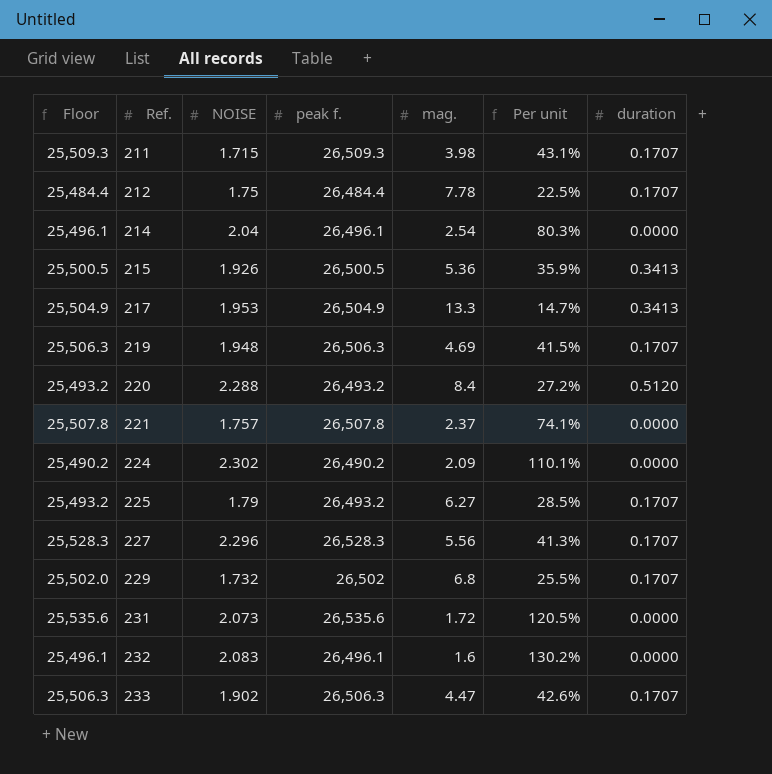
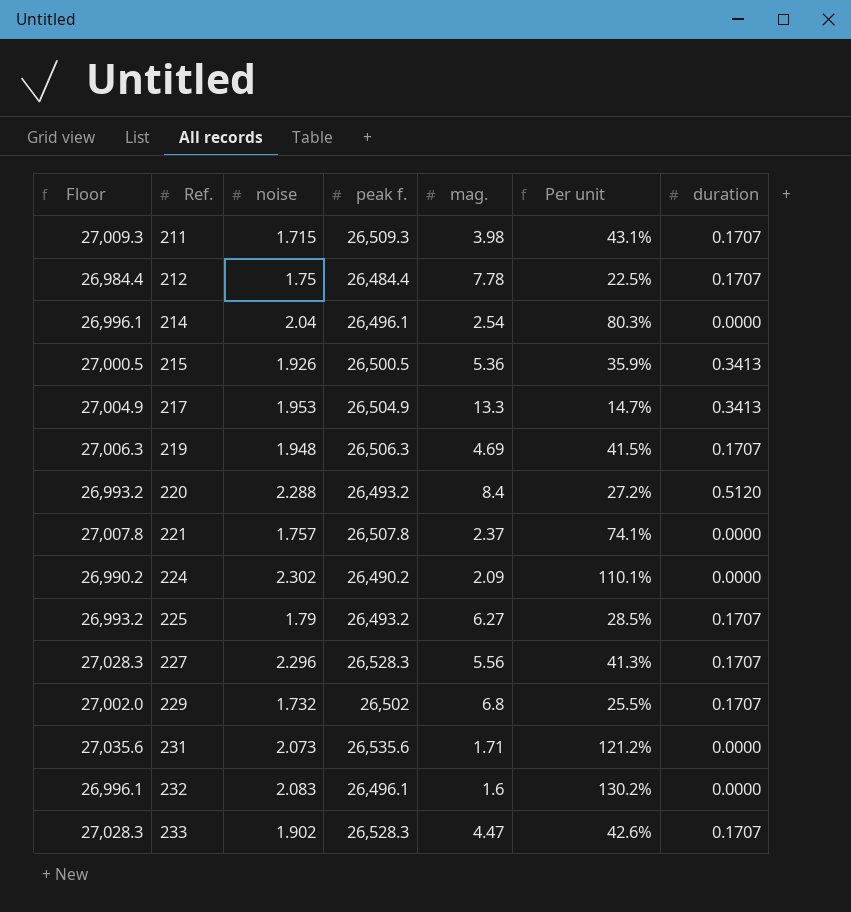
column Floor | formula: [peak f.] - 1000 -> [peak f.] + 500
column name: NOISE -> noise
231 | mag.: 1.72 -> 1.71
231 | Per unit: 120.5% -> 121.2%
233 | peak f.: 26,506.3 -> 26,528.3

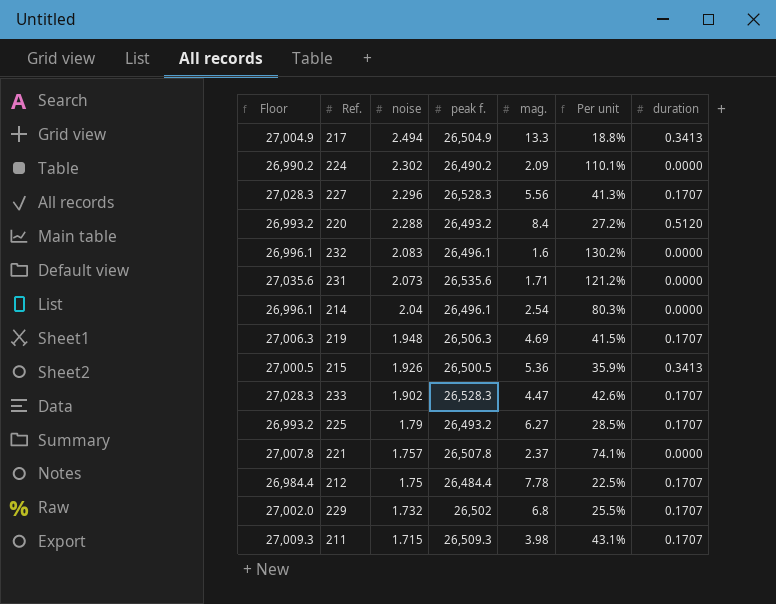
row order: Ref. ascending -> noise descending
217 | noise: 1.953 -> 2.494
217 | Per unit: 14.7% -> 18.8%

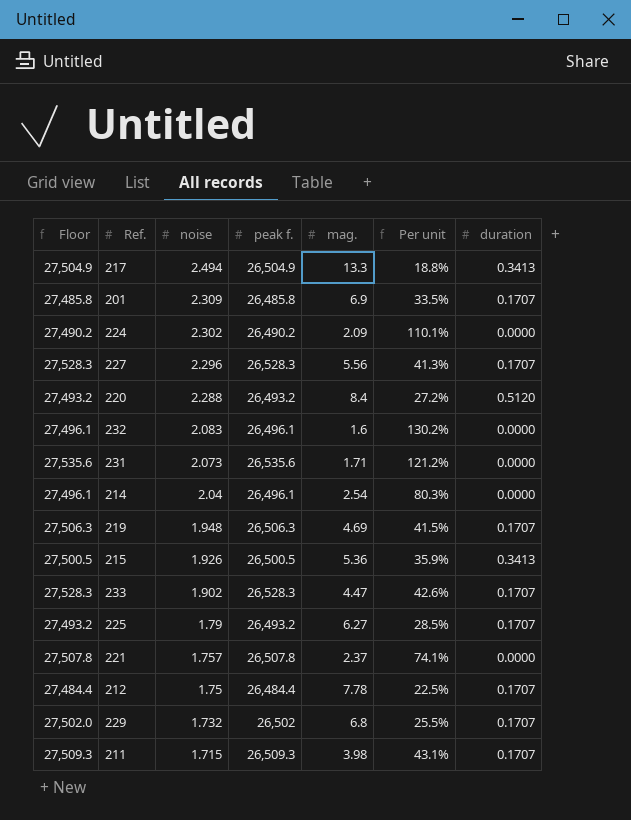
column Floor | formula: [peak f.] + 500 -> [peak f.] + 1000
row 201: none -> 27,485.8 | 2.309 | 26,485.8 | 6.9 | 33.5% | 0.1707

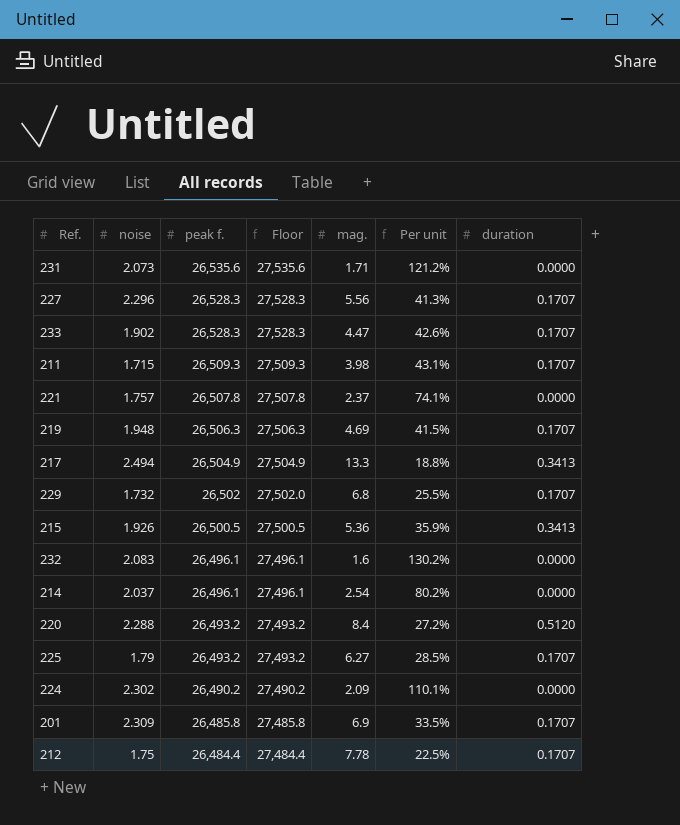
row order: noise descending -> peak f. descending
column Floor | position: 1 -> 4
214 | noise: 2.04 -> 2.037
214 | Per unit: 80.3% -> 80.2%

